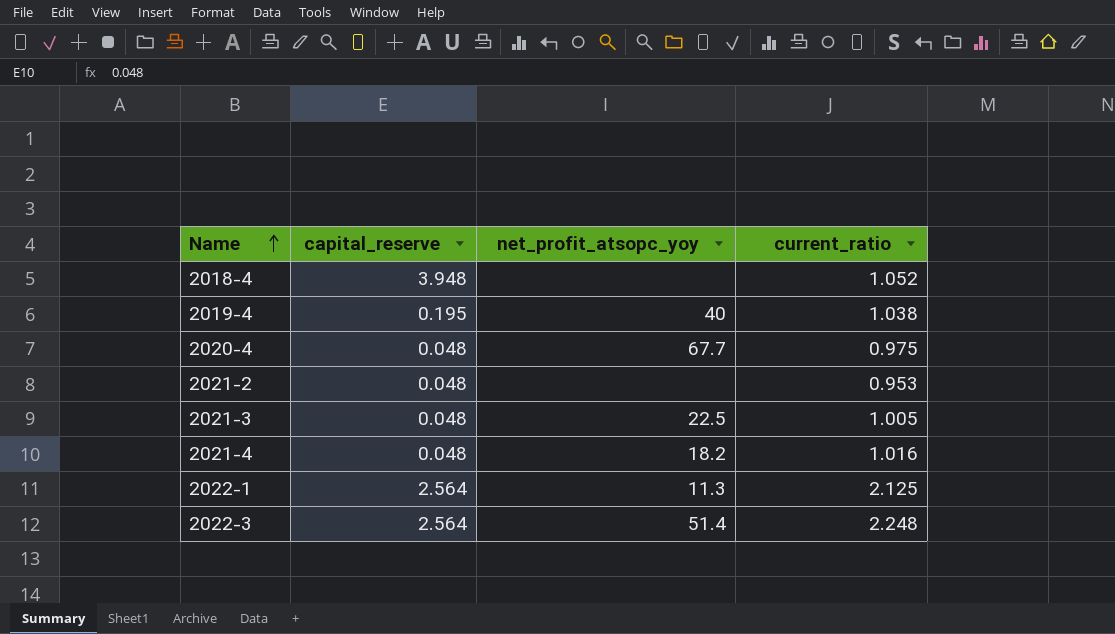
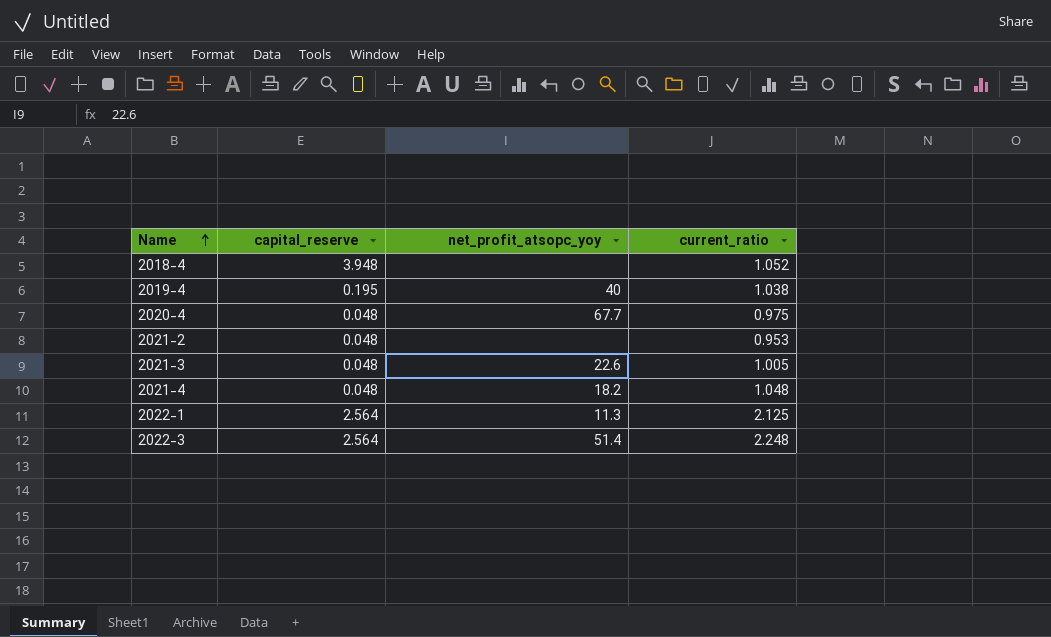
2021-3 | net_profit_atsopc_yoy: 22.5 -> 22.6
2021-4 | current_ratio: 1.016 -> 1.048

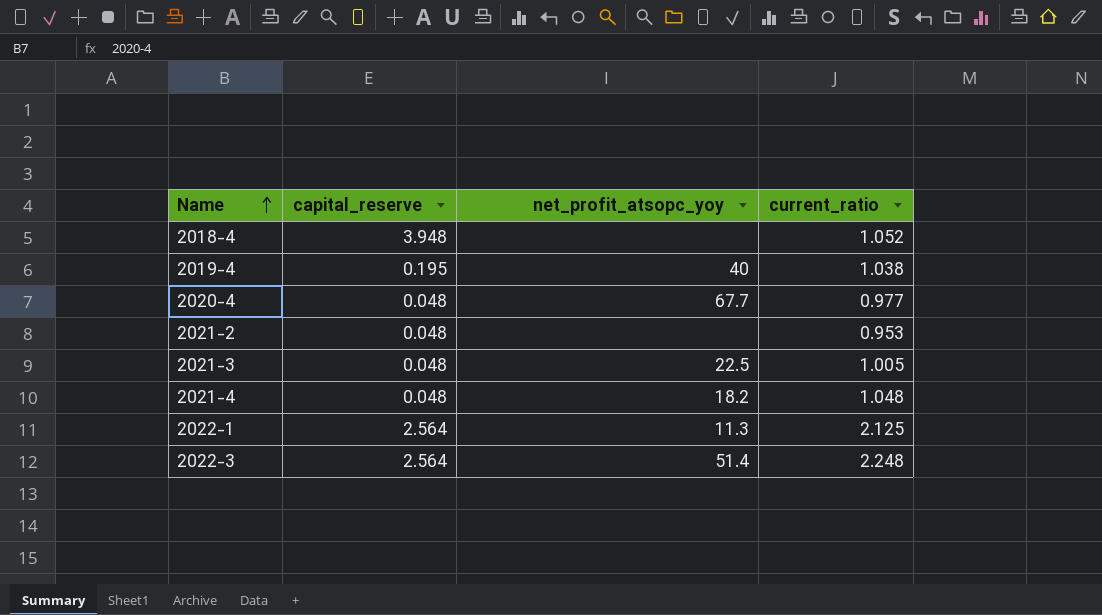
2020-4 | current_ratio: 0.975 -> 0.977
2021-3 | net_profit_atsopc_yoy: 22.6 -> 22.5

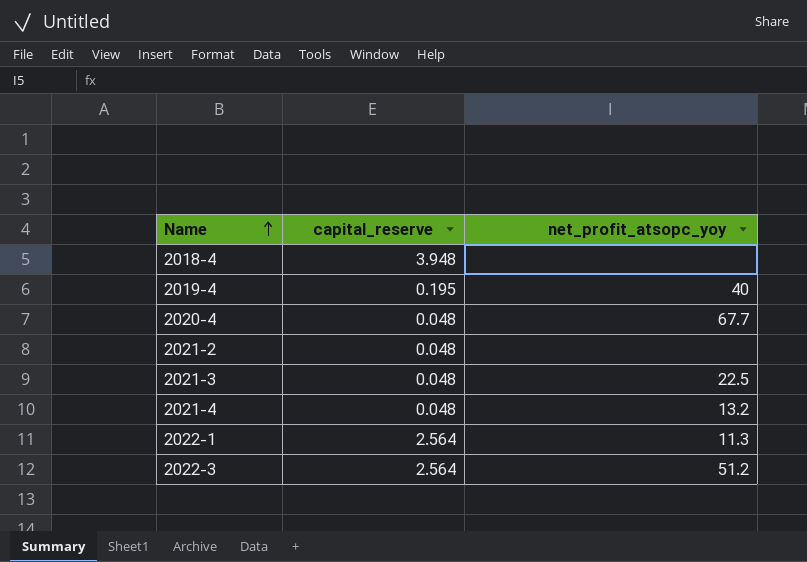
column current_ratio | position: 4 -> none
2021-4 | net_profit_atsopc_yoy: 18.2 -> 13.2
2022-3 | net_profit_atsopc_yoy: 51.4 -> 51.2

